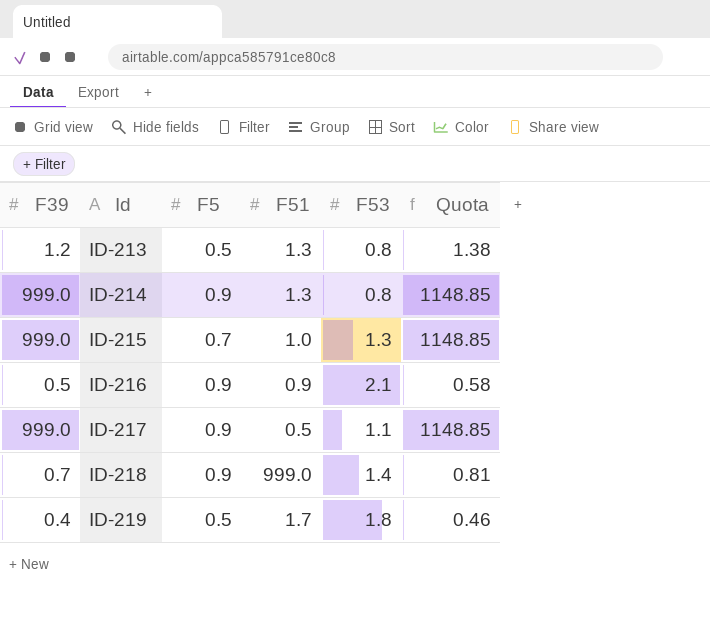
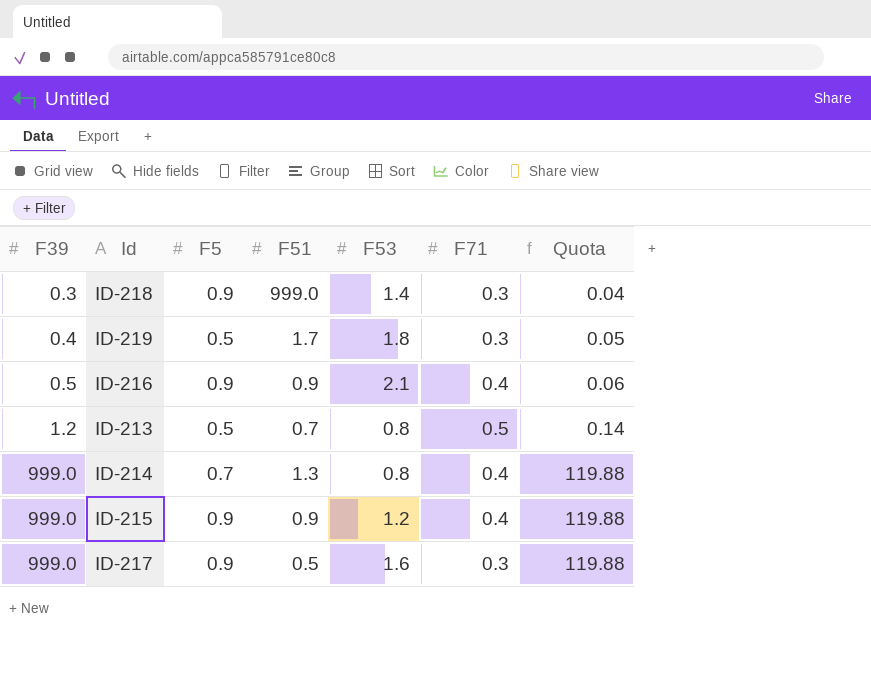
row order: Id ascending -> F39 ascending
column F71 | position: none -> 6
column Quota | formula: [F39] * 1.15 -> [F39] * 0.12
ID-218 | F39: 0.7 -> 0.3
ID-213 | F51: 1.3 -> 0.7
ID-214 | F5: 0.9 -> 0.7
ID-215 | F5: 0.7 -> 0.9
ID-215 | F51: 1.0 -> 0.9
ID-215 | F53: 1.3 -> 1.2
ID-217 | F53: 1.1 -> 1.6

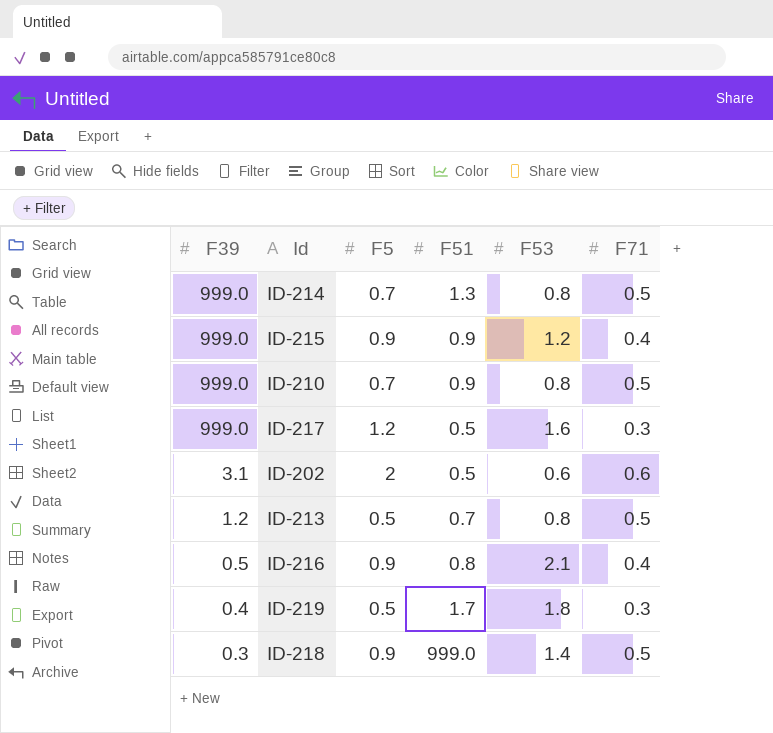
row order: F39 ascending -> F39 descending
column Quota | formula: [F39] * 0.12 -> none
ID-214 | F71: 0.4 -> 0.5
row ID-210: none -> 999.0 | 0.7 | 0.9 | 0.8 | 0.5
ID-217 | F5: 0.9 -> 1.2
row ID-202: none -> 3.1 | 2 | 0.5 | 0.6 | 0.6
ID-216 | F51: 0.9 -> 0.8
ID-218 | F71: 0.3 -> 0.5

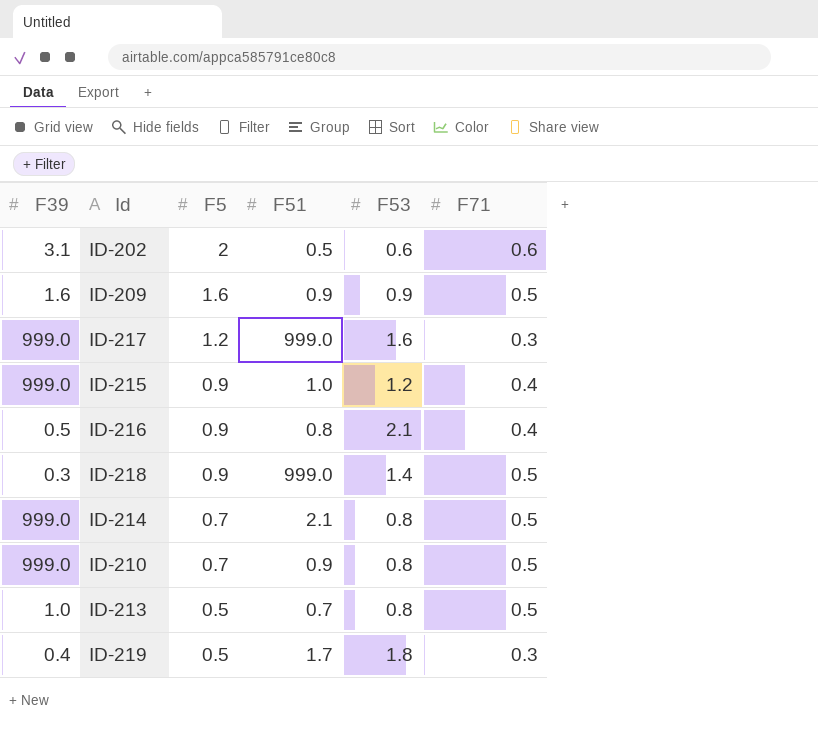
row order: F39 descending -> F5 descending
row ID-209: none -> 1.6 | 1.6 | 0.9 | 0.9 | 0.5
ID-217 | F51: 0.5 -> 999.0
ID-215 | F51: 0.9 -> 1.0
ID-214 | F51: 1.3 -> 2.1
ID-213 | F39: 1.2 -> 1.0

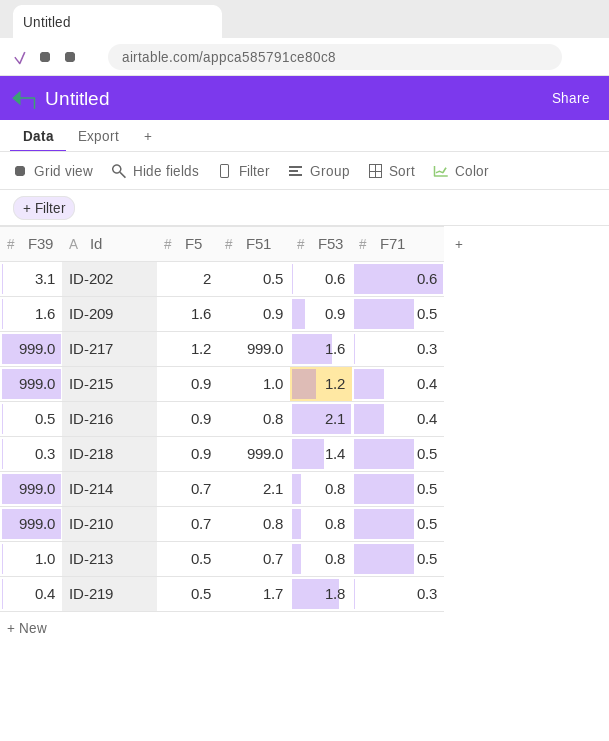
ID-210 | F51: 0.9 -> 0.8

